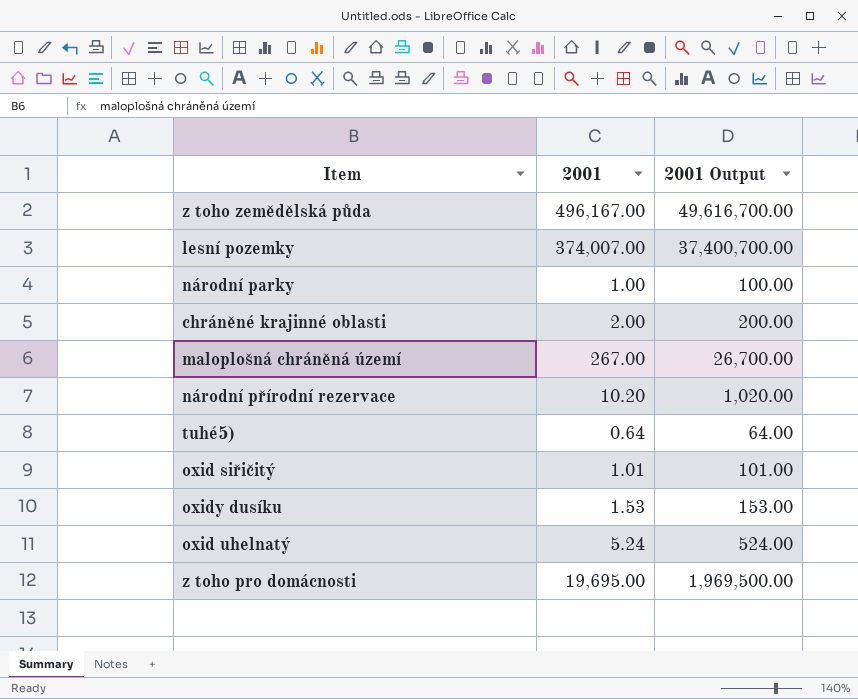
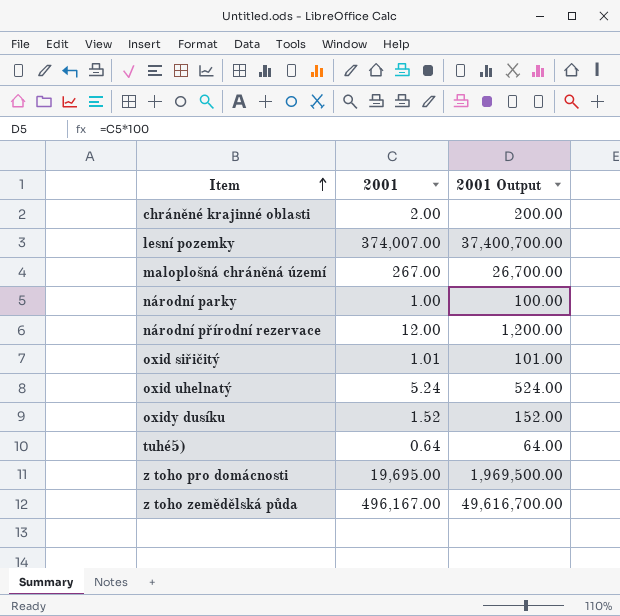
row order: none -> Item ascending
národní přírodní rezervace | 2001: 10.20 -> 12.00
národní přírodní rezervace | 2001 Output: 1,020.00 -> 1,200.00
oxidy dusíku | 2001: 1.53 -> 1.52
oxidy dusíku | 2001 Output: 153.00 -> 152.00

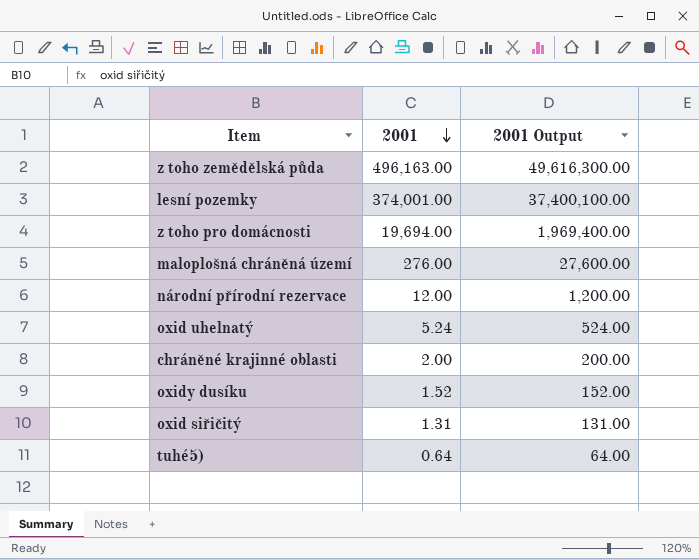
row order: Item ascending -> 2001 descending
row národní parky: 1.00 | 100.00 -> none
z toho zemědělská půda | 2001: 496,167.00 -> 496,163.00
z toho zemědělská půda | 2001 Output: 49,616,700.00 -> 49,616,300.00
lesní pozemky | 2001: 374,007.00 -> 374,001.00
lesní pozemky | 2001 Output: 37,400,700.00 -> 37,400,100.00
z toho pro domácnosti | 2001: 19,695.00 -> 19,694.00
z toho pro domácnosti | 2001 Output: 1,969,500.00 -> 1,969,400.00
maloplošná chráněná území | 2001: 267.00 -> 276.00
maloplošná chráněná území | 2001 Output: 26,700.00 -> 27,600.00
oxid siřičitý | 2001: 1.01 -> 1.31
oxid siřičitý | 2001 Output: 101.00 -> 131.00

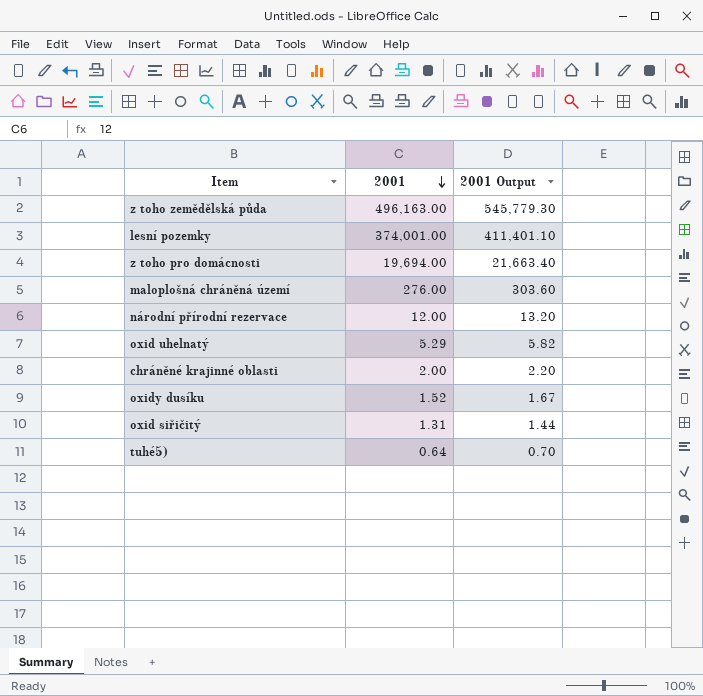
column 2001 Output | formula: [2001] * 100 -> [2001] * 1.1
oxid uhelnatý | 2001: 5.24 -> 5.29

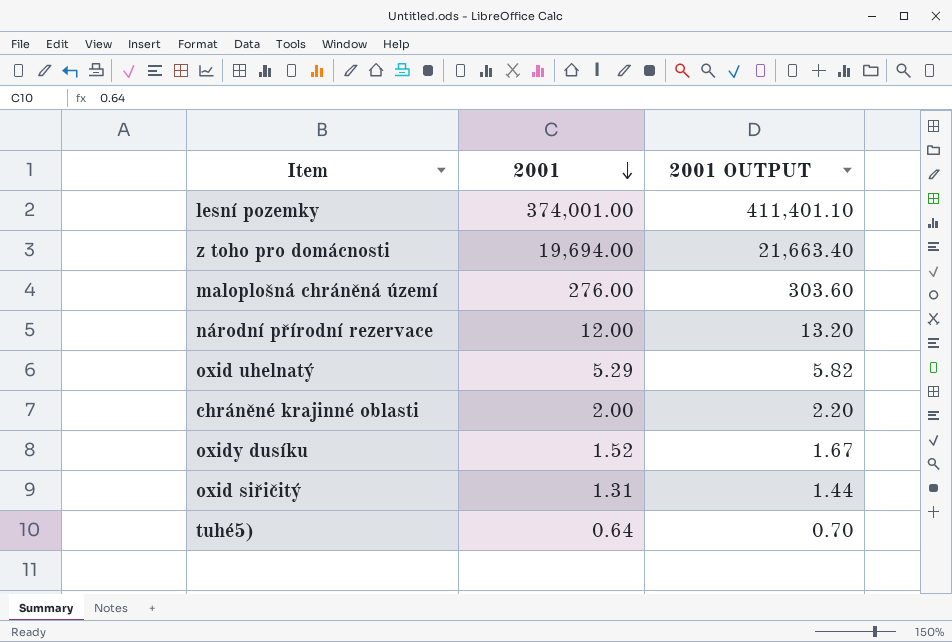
column name: 2001 Output -> 2001 OUTPUT
row z toho zemědělská půda: 496,163.00 | 545,779.30 -> none

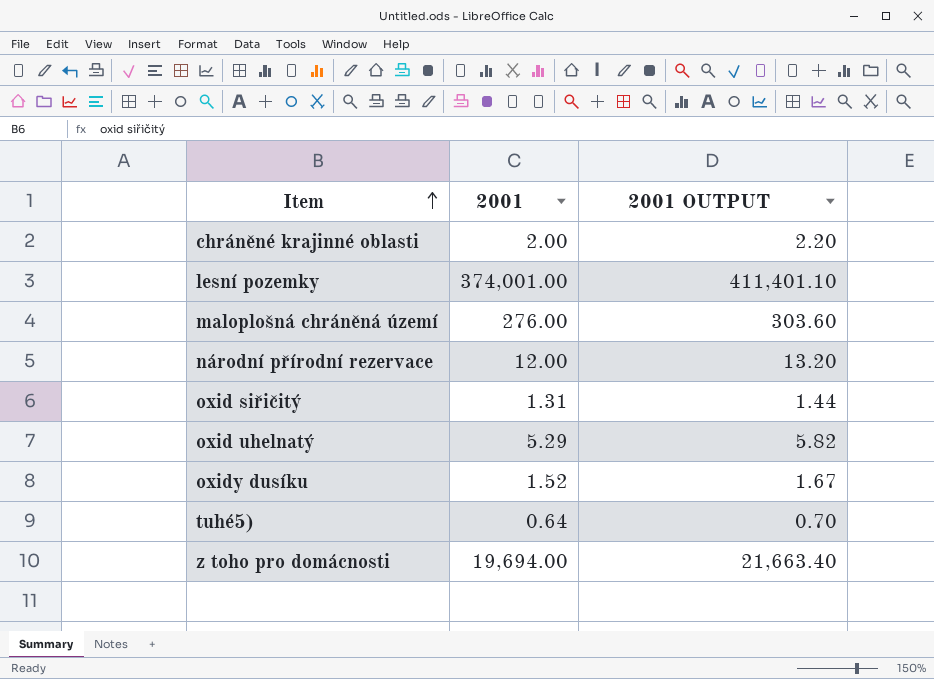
row order: 2001 descending -> Item ascending

